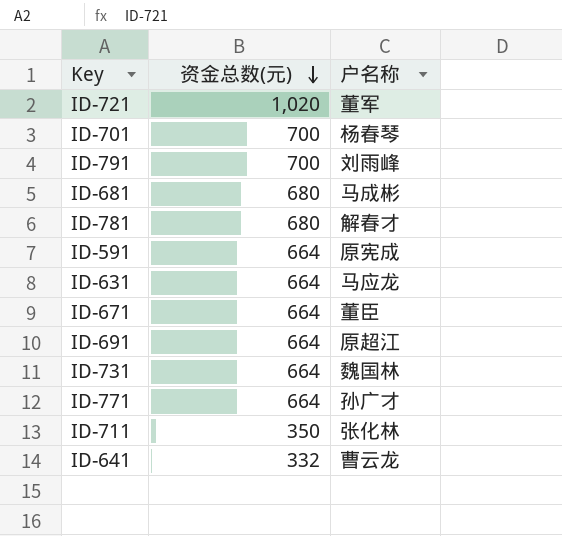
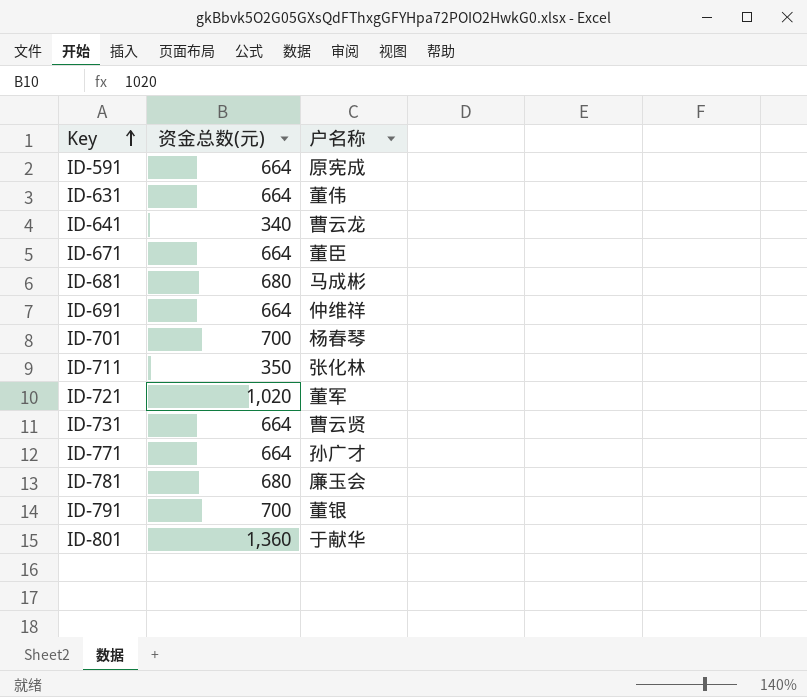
row order: 资金总数(元) descending -> Key ascending
ID-631 | 户名称: 马应龙 -> 董伟
ID-641 | 资金总数(元): 332 -> 340
ID-691 | 户名称: 原超江 -> 仲维祥
ID-731 | 户名称: 魏国林 -> 曹云贤
ID-781 | 户名称: 解春才 -> 廉玉会
ID-791 | 户名称: 刘雨峰 -> 董银
row ID-801: none -> 1,360 | 于献华

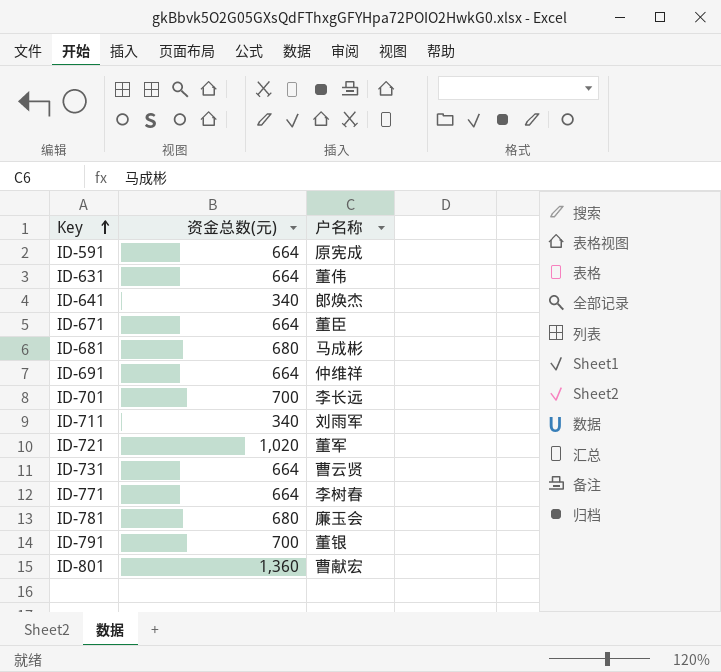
ID-641 | 户名称: 曹云龙 -> 郎焕杰
ID-701 | 户名称: 杨春琴 -> 李长远
ID-711 | 资金总数(元): 350 -> 340
ID-711 | 户名称: 张化林 -> 刘雨军
ID-771 | 户名称: 孙广才 -> 李树春
ID-801 | 户名称: 于献华 -> 曹献宏

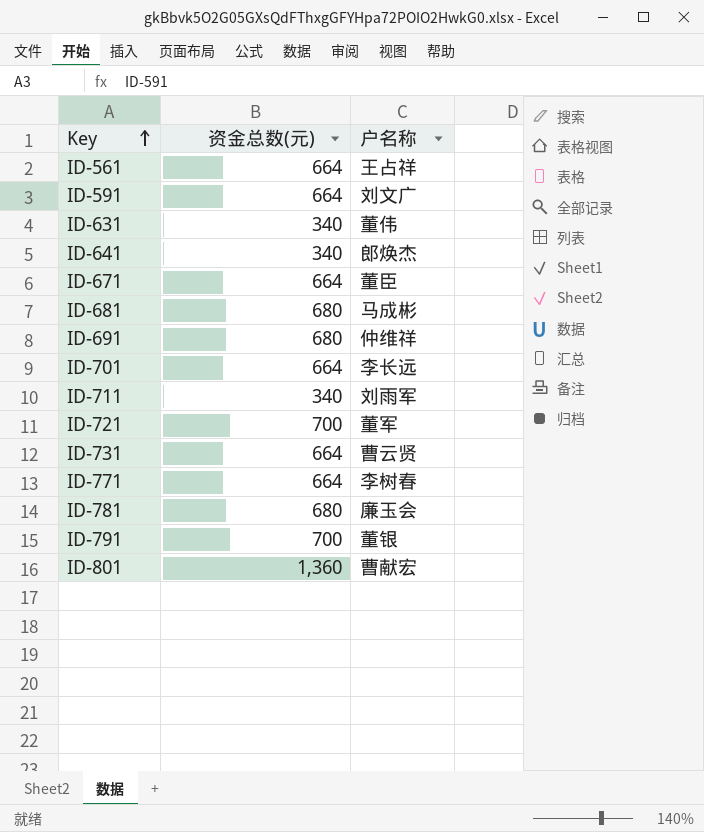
row ID-561: none -> 664 | 王占祥
ID-591 | 户名称: 原宪成 -> 刘文广
ID-631 | 资金总数(元): 664 -> 340
ID-691 | 资金总数(元): 664 -> 680
ID-701 | 资金总数(元): 700 -> 664
ID-721 | 资金总数(元): 1,020 -> 700

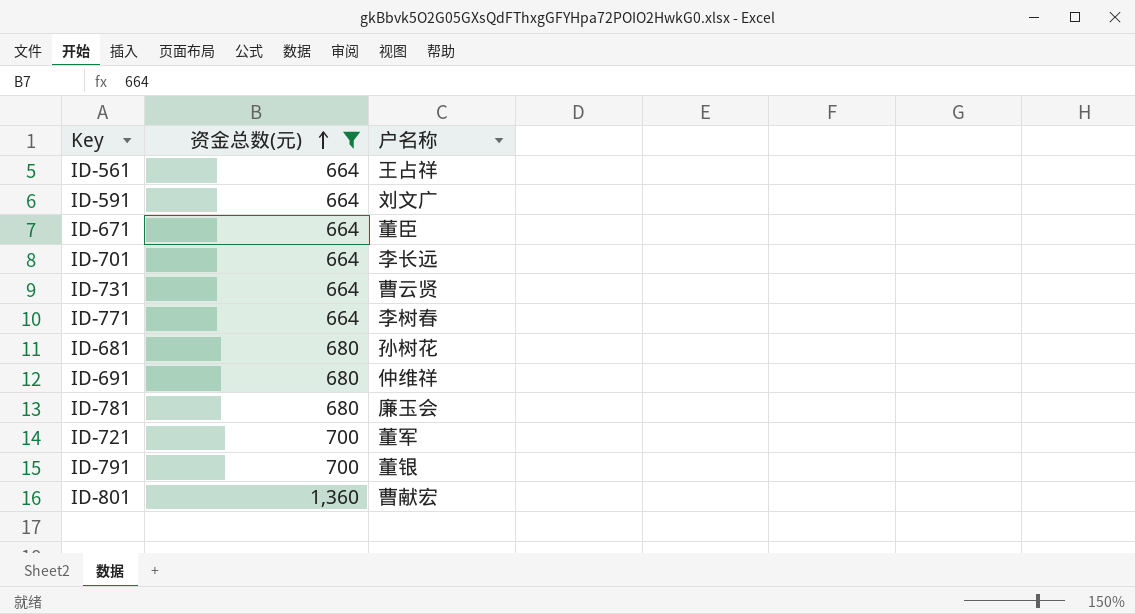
filter: none -> 资金总数(元) != 340
row order: Key ascending -> 资金总数(元) ascending
ID-681 | 户名称: 马成彬 -> 孙树花

